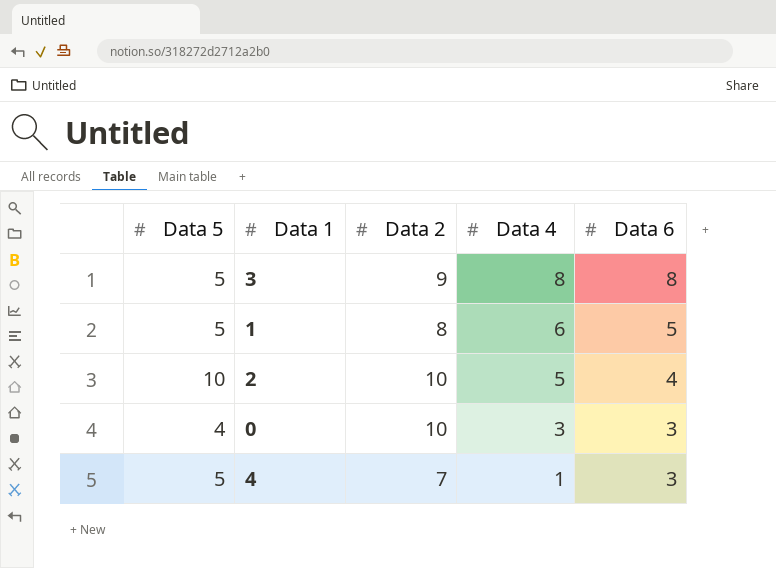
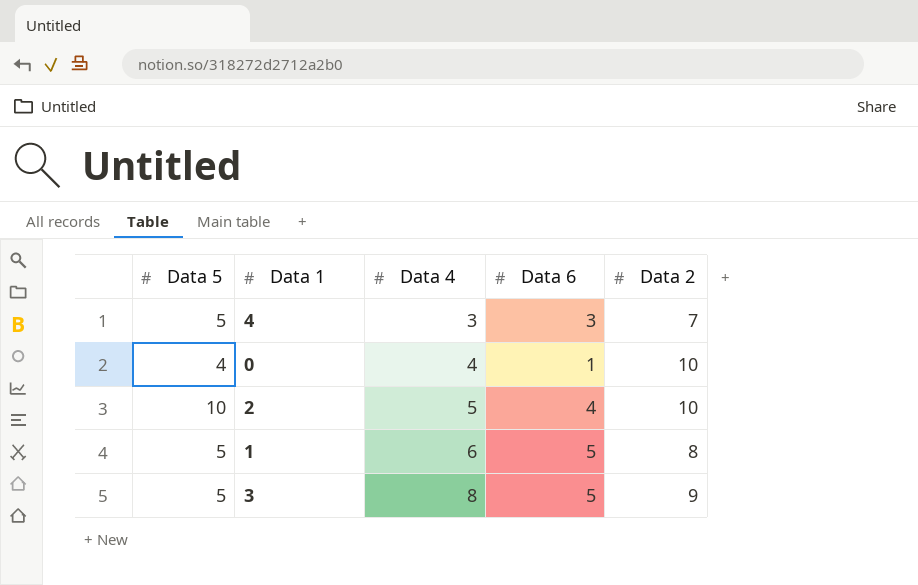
row order: Data 4 descending -> Data 4 ascending
column Data 2 | position: 3 -> 5
4 | Data 4: 1 -> 3
0 | Data 4: 3 -> 4
0 | Data 6: 3 -> 1
3 | Data 6: 8 -> 5

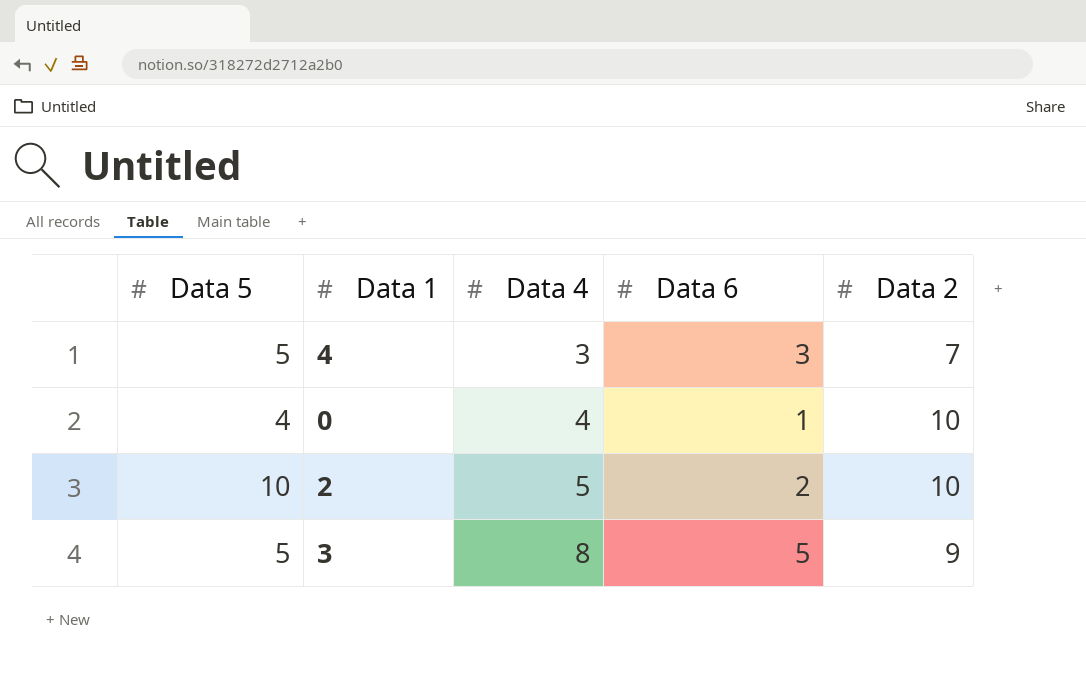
row 1: 5 | 6 | 5 | 8 -> none
2 | Data 6: 4 -> 2

